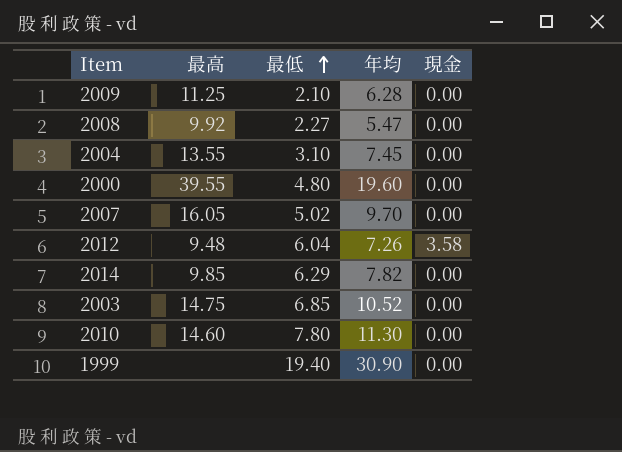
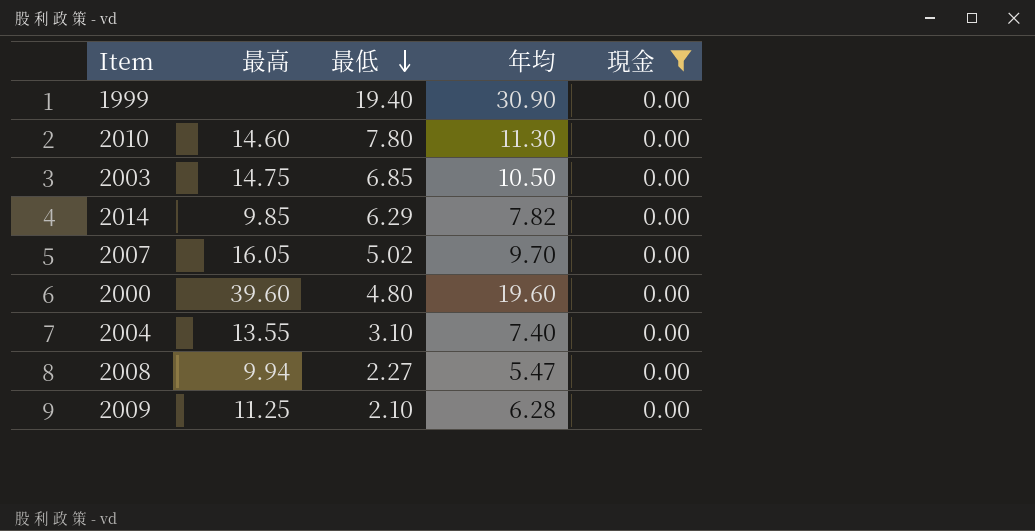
filter: none -> 現金 = 0.00
row order: 最低 ascending -> 最低 descending
2003 | 年均: 10.52 -> 10.50
2000 | 最高: 39.55 -> 39.60
2004 | 年均: 7.45 -> 7.40
2008 | 最高: 9.92 -> 9.94

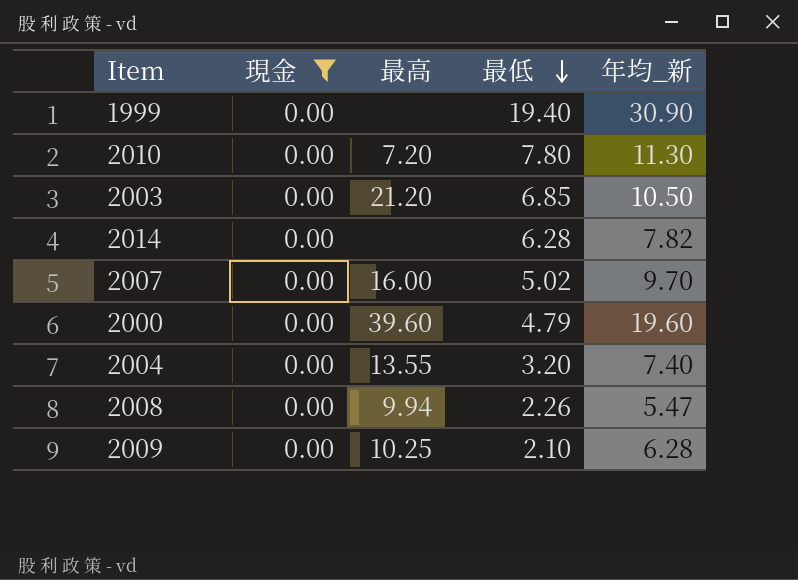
column 現金 | position: 5 -> 2
column name: 年均 -> 年均_新
2010 | 最高: 14.60 -> 7.20
2003 | 最高: 14.75 -> 21.20
2014 | 最高: 9.85 -> none
2014 | 最低: 6.29 -> 6.28
2007 | 最高: 16.05 -> 16.00
2000 | 最低: 4.80 -> 4.79
2004 | 最低: 3.10 -> 3.20
2008 | 最低: 2.27 -> 2.26
2009 | 最高: 11.25 -> 10.25

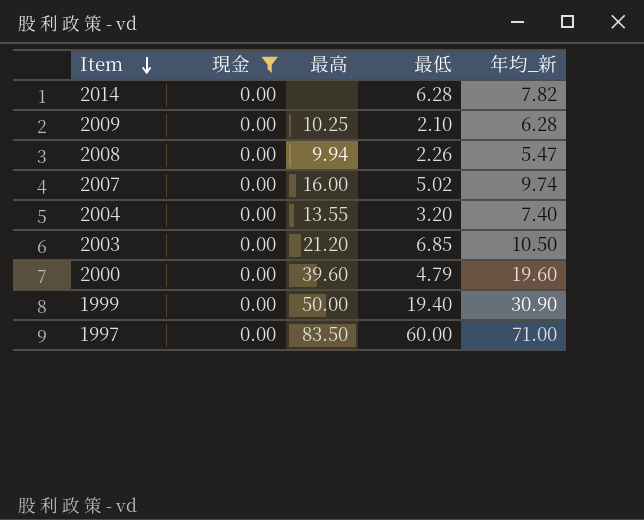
row order: 最低 descending -> Item descending
row 2010: 0.00 | 7.20 | 7.80 | 11.30 -> none
2007 | 年均_新: 9.70 -> 9.74
1999 | 最高: none -> 50.00
row 1997: none -> 0.00 | 83.50 | 60.00 | 71.00

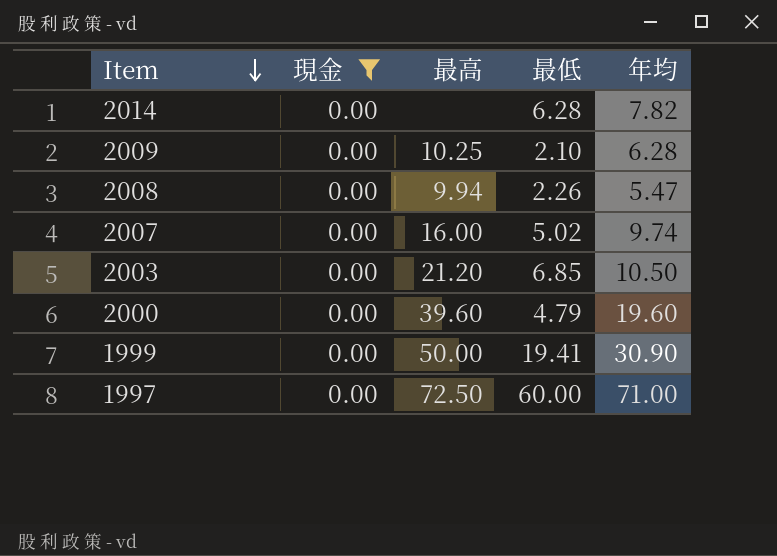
column name: 年均_新 -> 年均
row 2004: 0.00 | 13.55 | 3.20 | 7.40 -> none
1999 | 最低: 19.40 -> 19.41
1997 | 最高: 83.50 -> 72.50

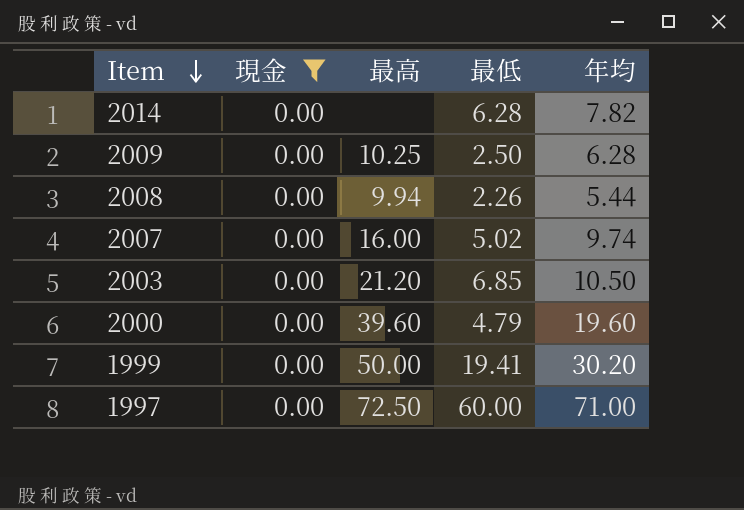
2009 | 最低: 2.10 -> 2.50
2008 | 年均: 5.47 -> 5.44
1999 | 年均: 30.90 -> 30.20

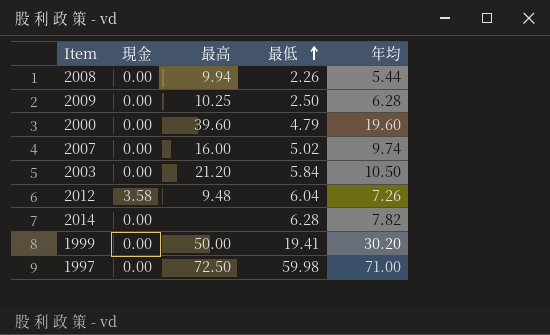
filter: 現金 = 0.00 -> none
row order: Item descending -> 最低 ascending
2003 | 最低: 6.85 -> 5.84
1997 | 最低: 60.00 -> 59.98

